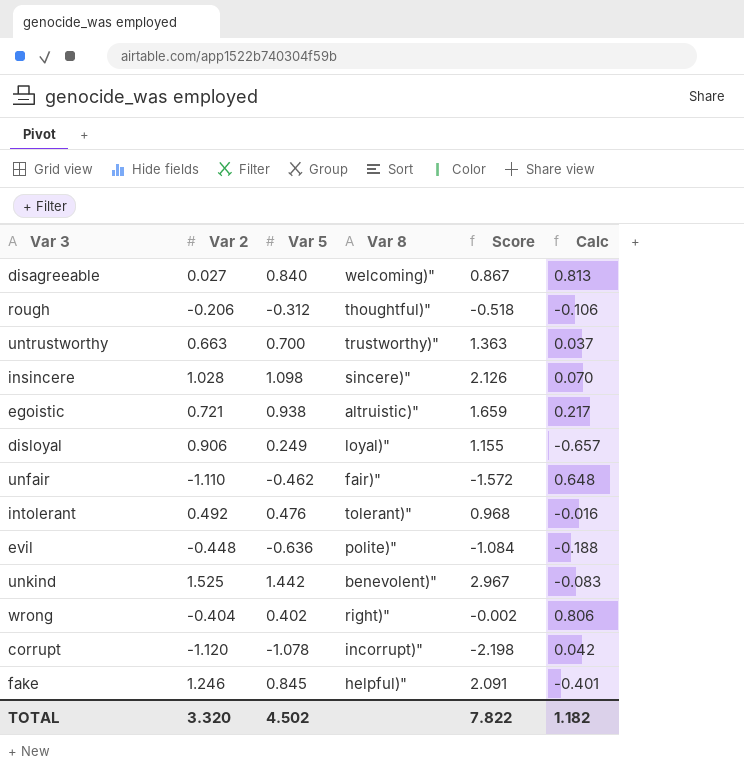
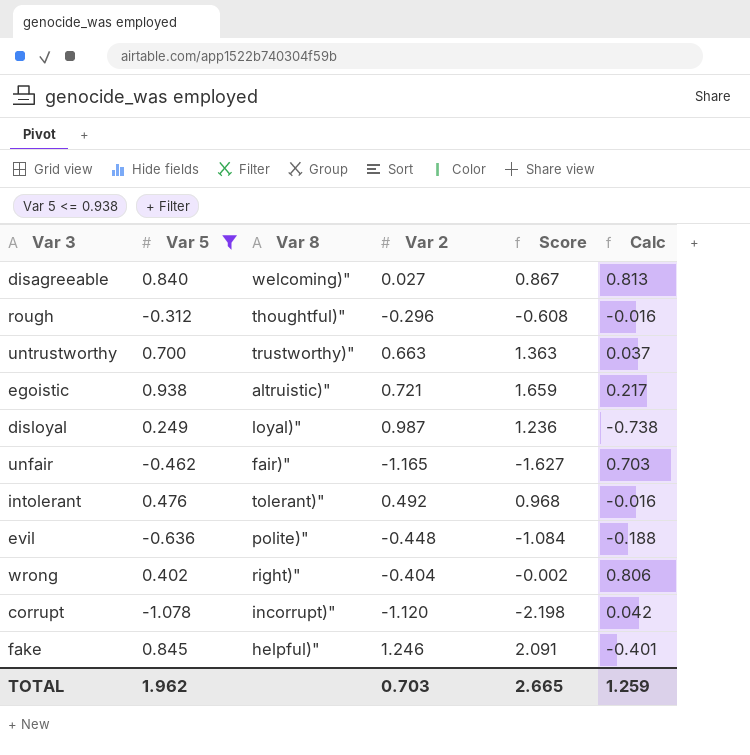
filter: none -> Var 5 <= 0.938
column Var 2 | position: 2 -> 4
rough | Var 2: -0.206 -> -0.296
rough | Score: -0.518 -> -0.608
rough | Calc: -0.106 -> -0.016
disloyal | Var 2: 0.906 -> 0.987
disloyal | Score: 1.155 -> 1.236
disloyal | Calc: -0.657 -> -0.738
unfair | Var 2: -1.110 -> -1.165
unfair | Score: -1.572 -> -1.627
unfair | Calc: 0.648 -> 0.703
TOTAL | Var 5: 4.502 -> 1.962
TOTAL | Var 2: 3.320 -> 0.703
TOTAL | Score: 7.822 -> 2.665
TOTAL | Calc: 1.182 -> 1.259

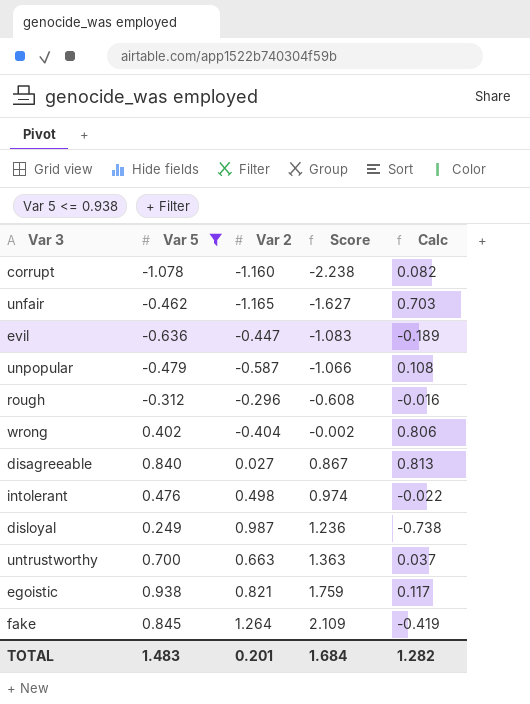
row order: none -> Score ascending
column Var 8 | position: 3 -> none
corrupt | Var 2: -1.120 -> -1.160
corrupt | Score: -2.198 -> -2.238
corrupt | Calc: 0.042 -> 0.082
evil | Var 2: -0.448 -> -0.447
evil | Score: -1.084 -> -1.083
evil | Calc: -0.188 -> -0.189
row unpopular: none -> -0.479 | -0.587 | -1.066 | 0.108
intolerant | Var 2: 0.492 -> 0.498
intolerant | Score: 0.968 -> 0.974
intolerant | Calc: -0.016 -> -0.022
egoistic | Var 2: 0.721 -> 0.821
egoistic | Score: 1.659 -> 1.759
egoistic | Calc: 0.217 -> 0.117
fake | Var 2: 1.246 -> 1.264
fake | Score: 2.091 -> 2.109
fake | Calc: -0.401 -> -0.419
TOTAL | Var 5: 1.962 -> 1.483
TOTAL | Var 2: 0.703 -> 0.201
TOTAL | Score: 2.665 -> 1.684
TOTAL | Calc: 1.259 -> 1.282

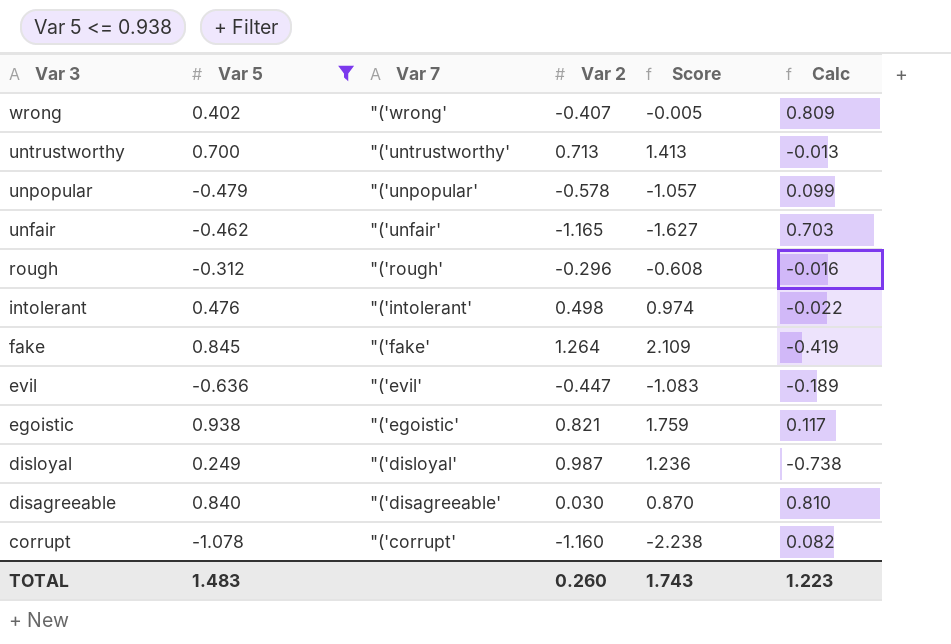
row order: Score ascending -> Var 3 descending
column Var 7 | position: none -> 3
wrong | Var 2: -0.404 -> -0.407
wrong | Score: -0.002 -> -0.005
wrong | Calc: 0.806 -> 0.809
untrustworthy | Var 2: 0.663 -> 0.713
untrustworthy | Score: 1.363 -> 1.413
untrustworthy | Calc: 0.037 -> -0.013
unpopular | Var 2: -0.587 -> -0.578
unpopular | Score: -1.066 -> -1.057
unpopular | Calc: 0.108 -> 0.099
disagreeable | Var 2: 0.027 -> 0.030
disagreeable | Score: 0.867 -> 0.870
disagreeable | Calc: 0.813 -> 0.810
TOTAL | Var 2: 0.201 -> 0.260
TOTAL | Score: 1.684 -> 1.743
TOTAL | Calc: 1.282 -> 1.223

